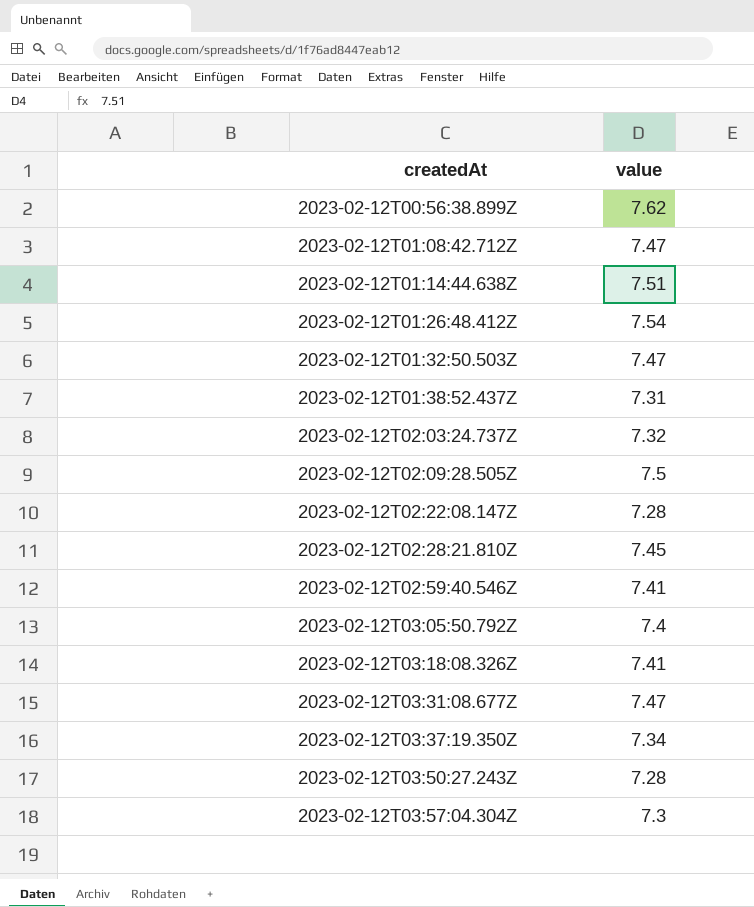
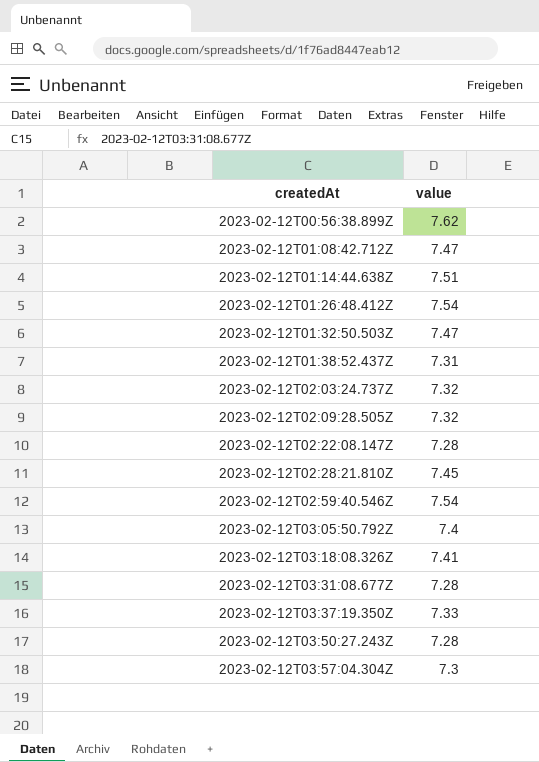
2023-02-12T02:09:28.505Z | value: 7.5 -> 7.32
2023-02-12T02:59:40.546Z | value: 7.41 -> 7.54
2023-02-12T03:31:08.677Z | value: 7.47 -> 7.28
2023-02-12T03:37:19.350Z | value: 7.34 -> 7.33

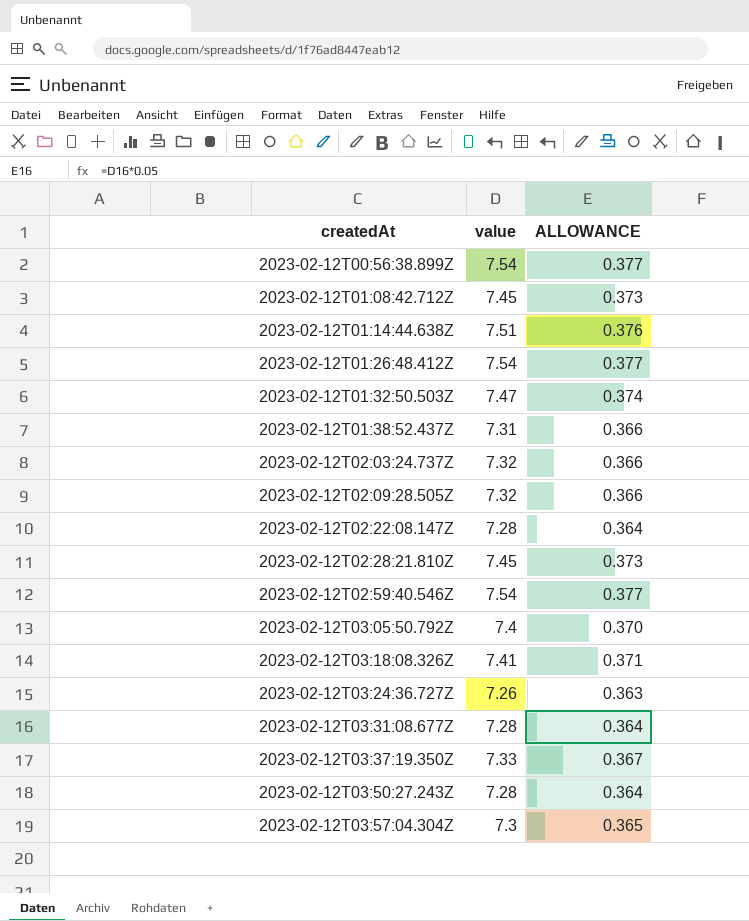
column ALLOWANCE | formula: none -> [value] * 0.05
2023-02-12T00:56:38.899Z | value: 7.62 -> 7.54
2023-02-12T01:08:42.712Z | value: 7.47 -> 7.45
row 2023-02-12T03:24:36.727Z: none -> 7.26 | 0.363

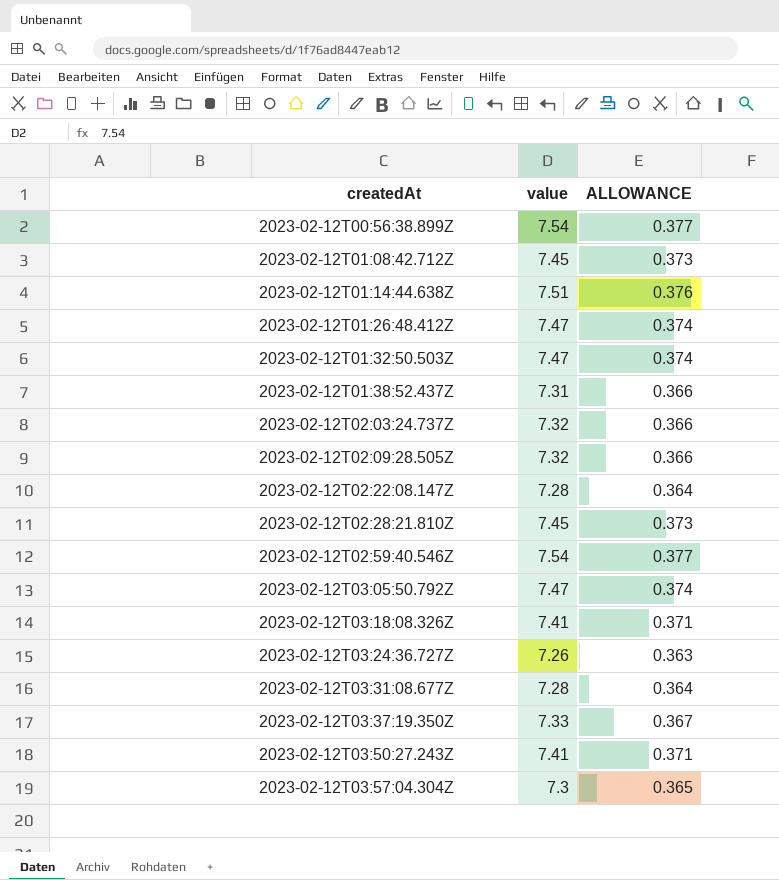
2023-02-12T01:26:48.412Z | value: 7.54 -> 7.47
2023-02-12T01:26:48.412Z | ALLOWANCE: 0.377 -> 0.374
2023-02-12T03:05:50.792Z | value: 7.4 -> 7.47
2023-02-12T03:05:50.792Z | ALLOWANCE: 0.370 -> 0.374
2023-02-12T03:50:27.243Z | value: 7.28 -> 7.41
2023-02-12T03:50:27.243Z | ALLOWANCE: 0.364 -> 0.371

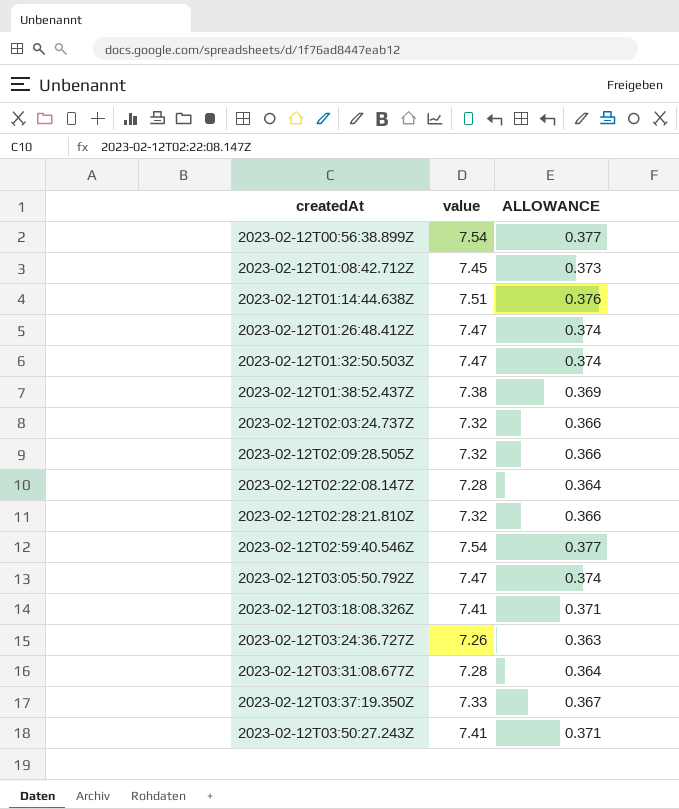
row 2023-02-12T03:57:04.304Z: 7.3 | 0.365 -> none
2023-02-12T01:38:52.437Z | value: 7.31 -> 7.38
2023-02-12T01:38:52.437Z | ALLOWANCE: 0.366 -> 0.369
2023-02-12T02:28:21.810Z | value: 7.45 -> 7.32
2023-02-12T02:28:21.810Z | ALLOWANCE: 0.373 -> 0.366

